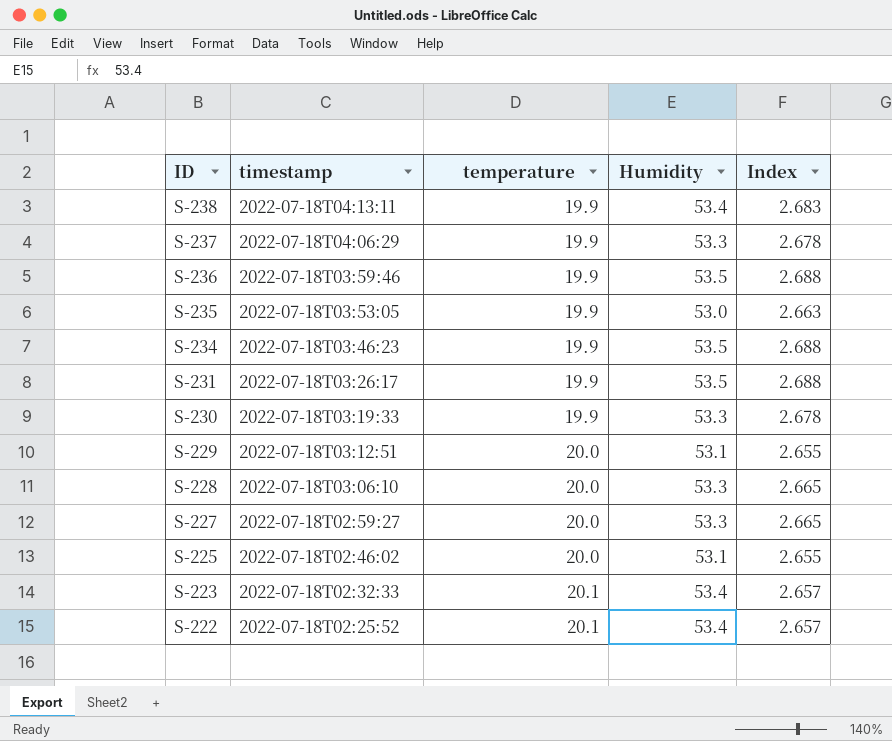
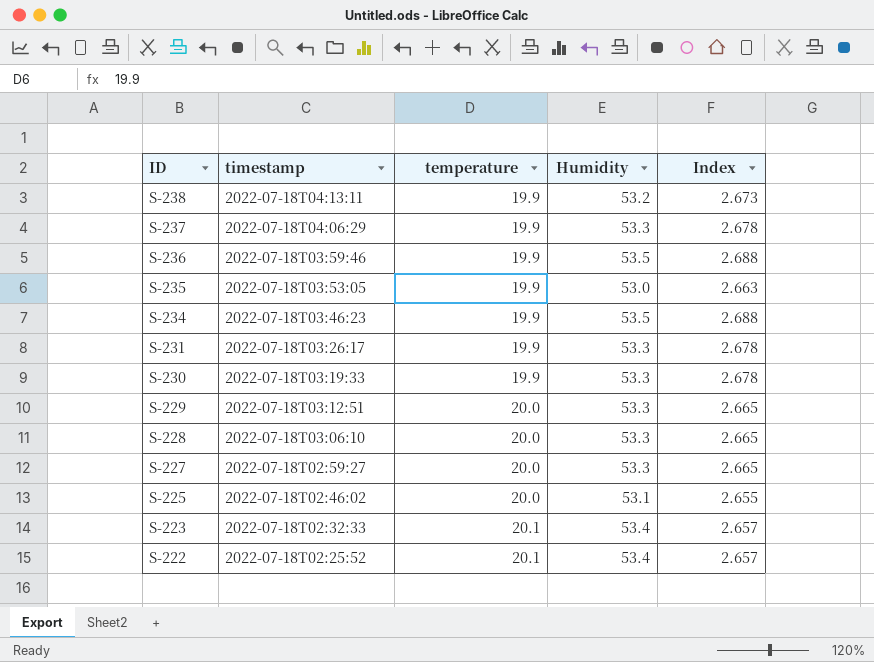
S-238 | Humidity: 53.4 -> 53.2
S-238 | Index: 2.683 -> 2.673
S-231 | Humidity: 53.5 -> 53.3
S-231 | Index: 2.688 -> 2.678
S-229 | Humidity: 53.1 -> 53.3
S-229 | Index: 2.655 -> 2.665

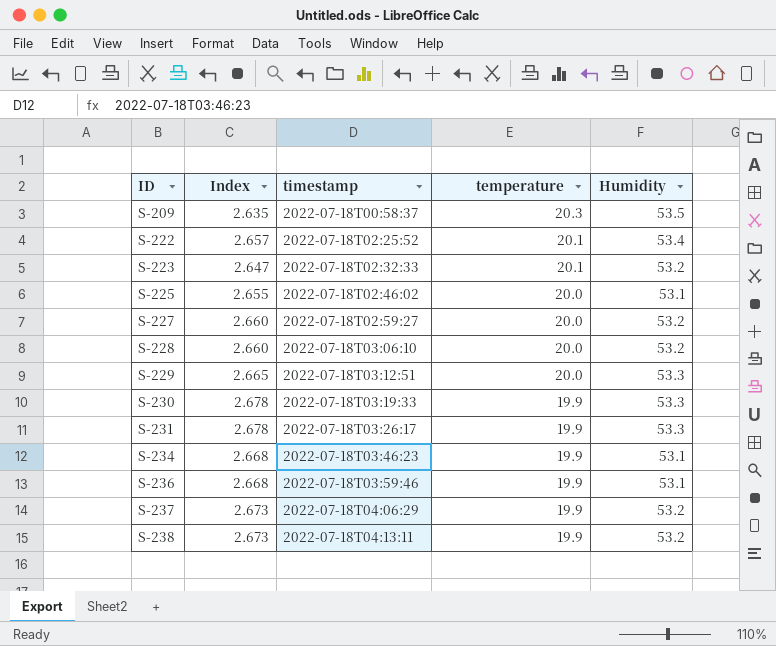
row order: ID descending -> ID ascending
column Index | position: 5 -> 2
row S-235: 2022-07-18T03:53:05 | 19.9 | 53.0 | 2.663 -> none
row S-209: none -> 2.635 | 2022-07-18T00:58:37 | 20.3 | 53.5
S-223 | Index: 2.657 -> 2.647
S-223 | Humidity: 53.4 -> 53.2
S-227 | Index: 2.665 -> 2.660
S-227 | Humidity: 53.3 -> 53.2
S-228 | Index: 2.665 -> 2.660
S-228 | Humidity: 53.3 -> 53.2
S-234 | Index: 2.688 -> 2.668
S-234 | Humidity: 53.5 -> 53.1
S-236 | Index: 2.688 -> 2.668
S-236 | Humidity: 53.5 -> 53.1
S-237 | Index: 2.678 -> 2.673
S-237 | Humidity: 53.3 -> 53.2

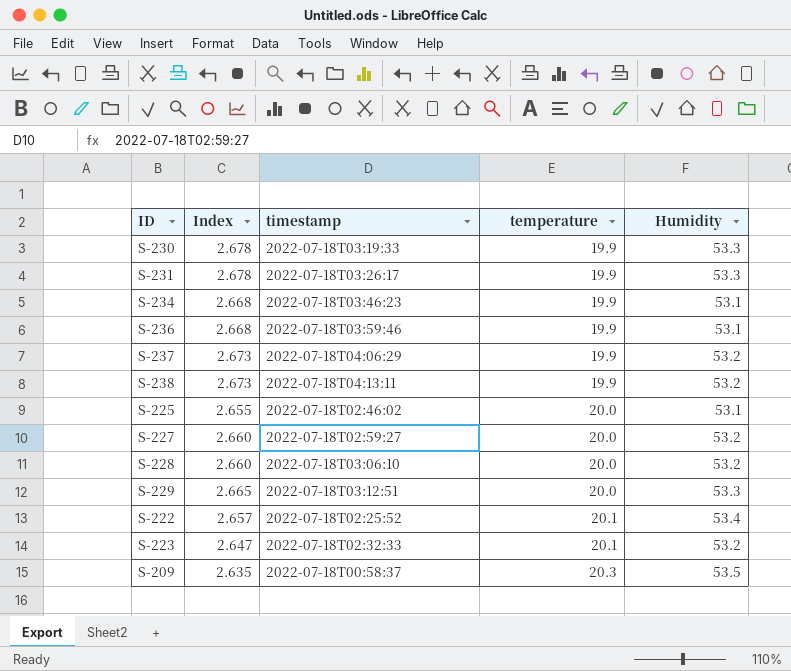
row order: ID ascending -> temperature ascending

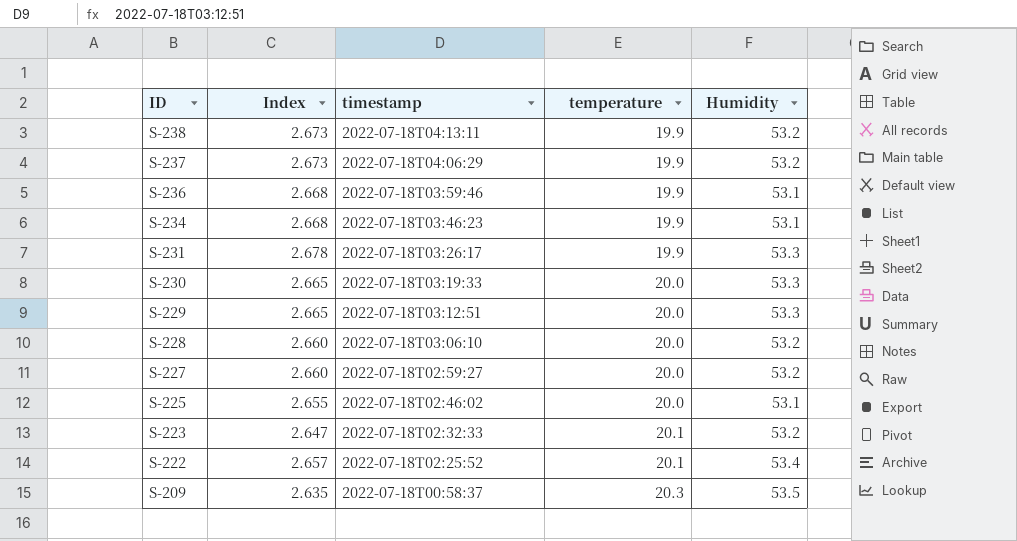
row order: temperature ascending -> ID descending
S-230 | Index: 2.678 -> 2.665
S-230 | temperature: 19.9 -> 20.0

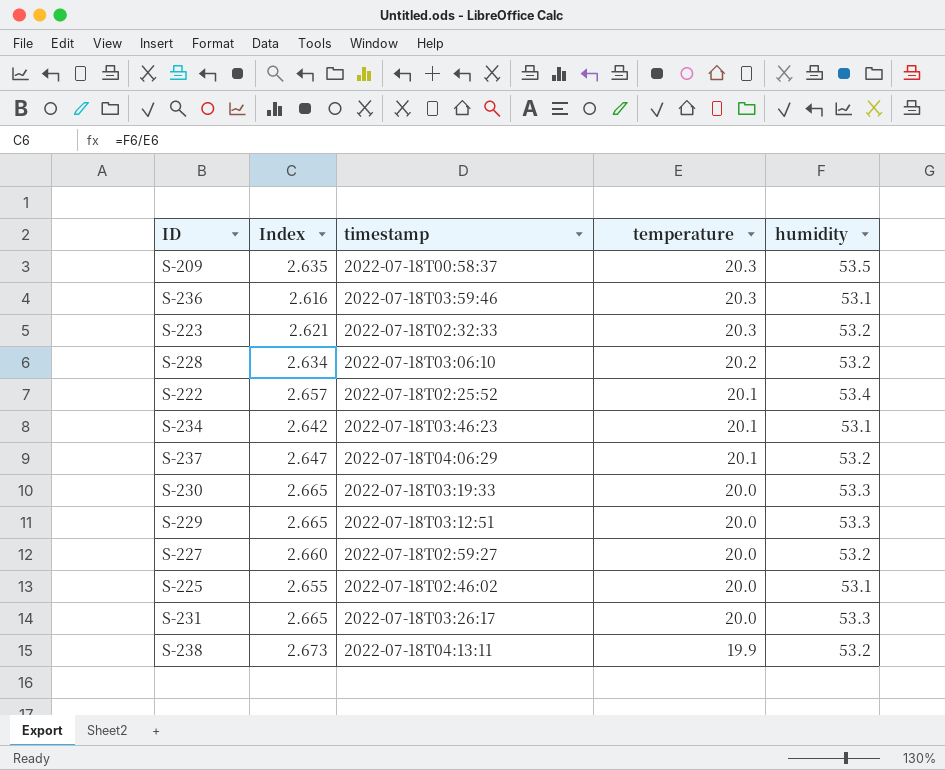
row order: ID descending -> temperature descending
column name: Humidity -> humidity
S-236 | Index: 2.668 -> 2.616
S-236 | temperature: 19.9 -> 20.3
S-223 | Index: 2.647 -> 2.621
S-223 | temperature: 20.1 -> 20.3
S-228 | Index: 2.660 -> 2.634
S-228 | temperature: 20.0 -> 20.2
S-234 | Index: 2.668 -> 2.642
S-234 | temperature: 19.9 -> 20.1
S-237 | Index: 2.673 -> 2.647
S-237 | temperature: 19.9 -> 20.1
S-231 | Index: 2.678 -> 2.665
S-231 | temperature: 19.9 -> 20.0

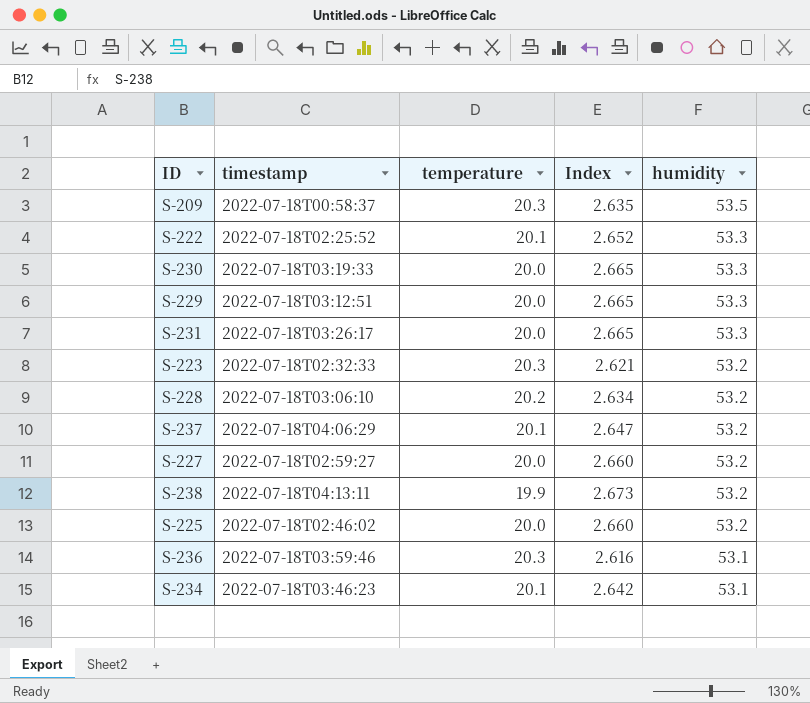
row order: temperature descending -> humidity descending
column Index | position: 2 -> 4
S-222 | Index: 2.657 -> 2.652
S-222 | humidity: 53.4 -> 53.3
S-225 | Index: 2.655 -> 2.660
S-225 | humidity: 53.1 -> 53.2

